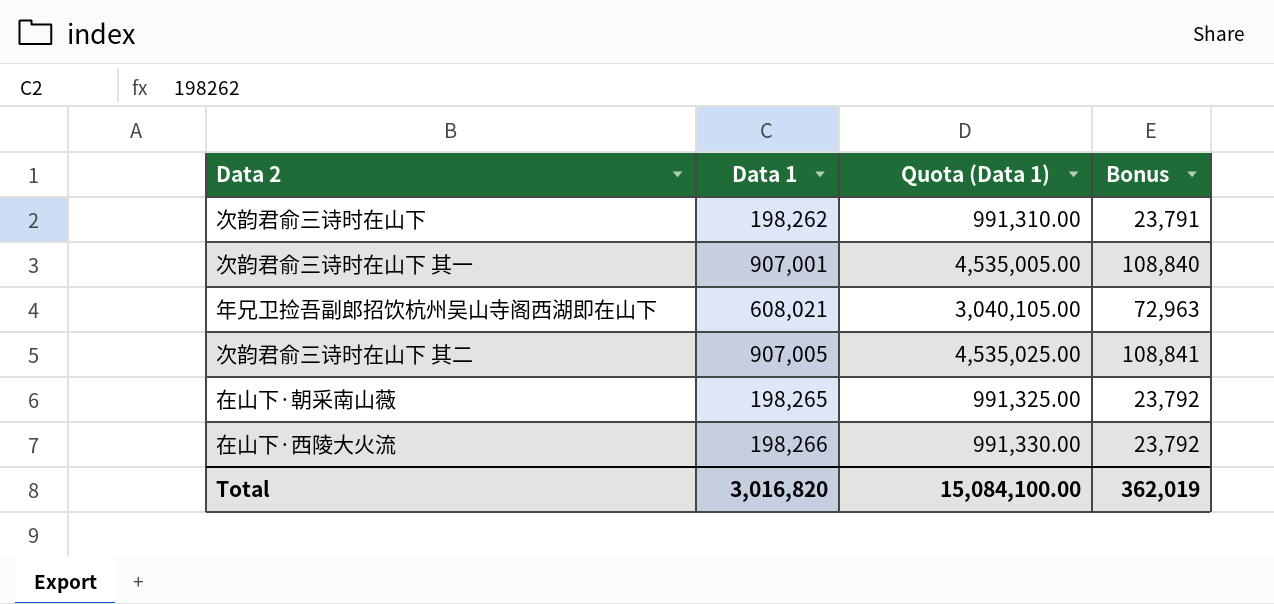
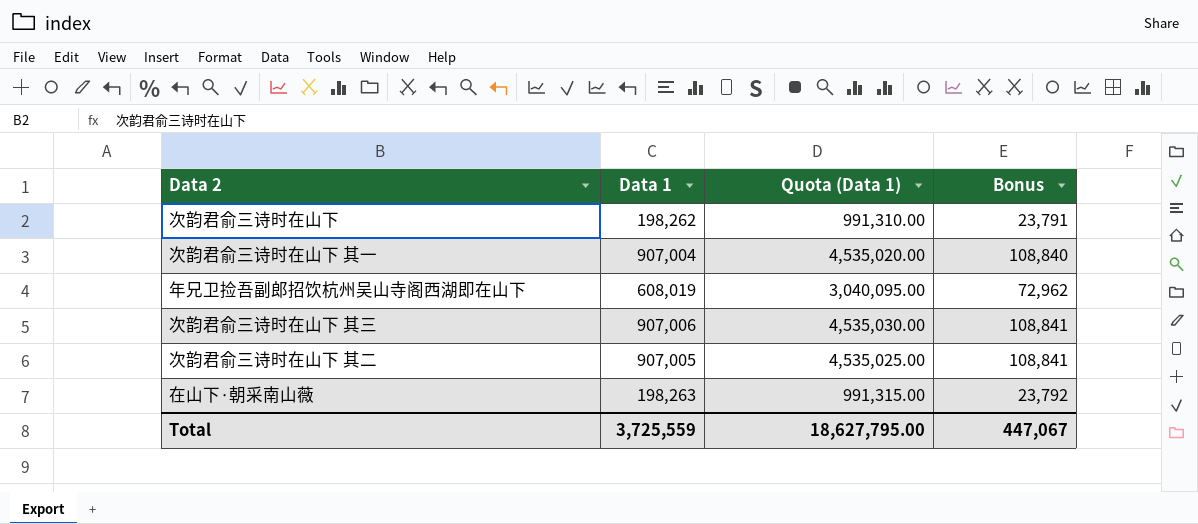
row 在山下·西陵大火流: 198,266 | 991,330.00 | 23,792 -> none
次韵君俞三诗时在山下 其一 | Data 1: 907,001 -> 907,004
次韵君俞三诗时在山下 其一 | Quota (Data 1): 4,535,005.00 -> 4,535,020.00
年兄卫捡吾副郎招饮杭州吴山寺阁西湖即在山下 | Data 1: 608,021 -> 608,019
年兄卫捡吾副郎招饮杭州吴山寺阁西湖即在山下 | Quota (Data 1): 3,040,105.00 -> 3,040,095.00
年兄卫捡吾副郎招饮杭州吴山寺阁西湖即在山下 | Bonus: 72,963 -> 72,962
row 次韵君俞三诗时在山下 其三: none -> 907,006 | 4,535,030.00 | 108,841
在山下·朝采南山薇 | Data 1: 198,265 -> 198,263
在山下·朝采南山薇 | Quota (Data 1): 991,325.00 -> 991,315.00
Total | Data 1: 3,016,820 -> 3,725,559
Total | Quota (Data 1): 15,084,100.00 -> 18,627,795.00
Total | Bonus: 362,019 -> 447,067

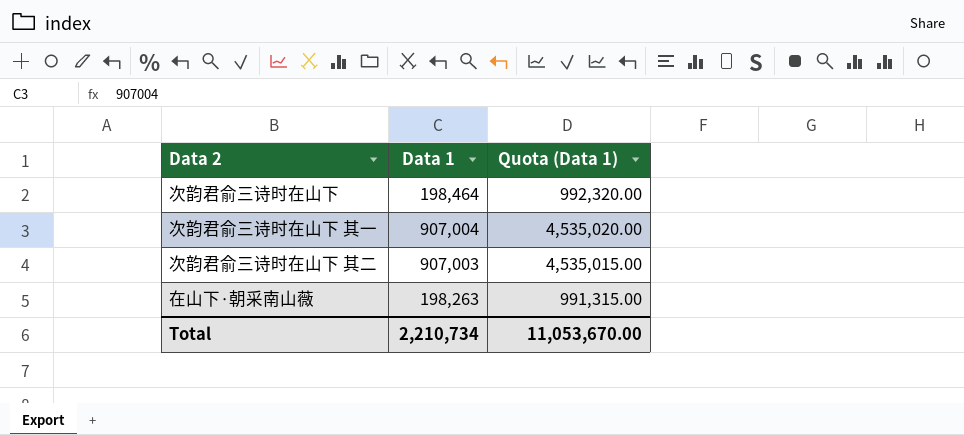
column Bonus | formula: [Data 1] * 0.12 -> none
row 年兄卫捡吾副郎招饮杭州吴山寺阁西湖即在山下: 608,019 | 3,040,095.00 | 72,962 -> none
row 次韵君俞三诗时在山下 其三: 907,006 | 4,535,030.00 | 108,841 -> none
次韵君俞三诗时在山下 | Data 1: 198,262 -> 198,464
次韵君俞三诗时在山下 | Quota (Data 1): 991,310.00 -> 992,320.00
次韵君俞三诗时在山下 其二 | Data 1: 907,005 -> 907,003
次韵君俞三诗时在山下 其二 | Quota (Data 1): 4,535,025.00 -> 4,535,015.00
Total | Data 1: 3,725,559 -> 2,210,734
Total | Quota (Data 1): 18,627,795.00 -> 11,053,670.00

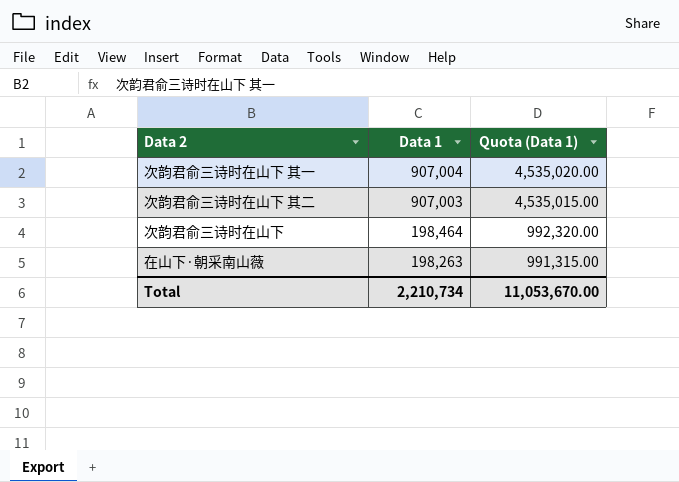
row order: none -> Data 1 descending

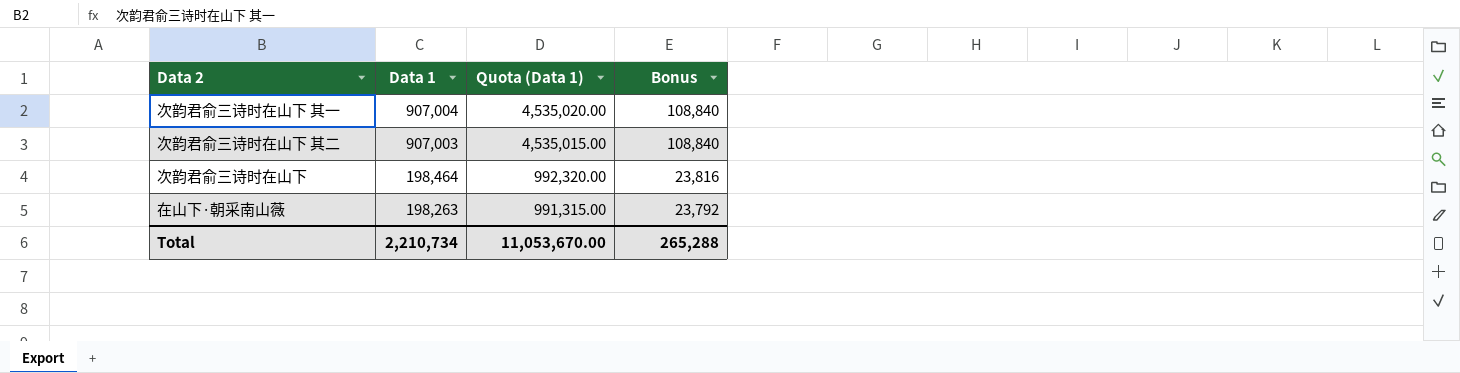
column Bonus | formula: none -> [Data 1] * 0.12

